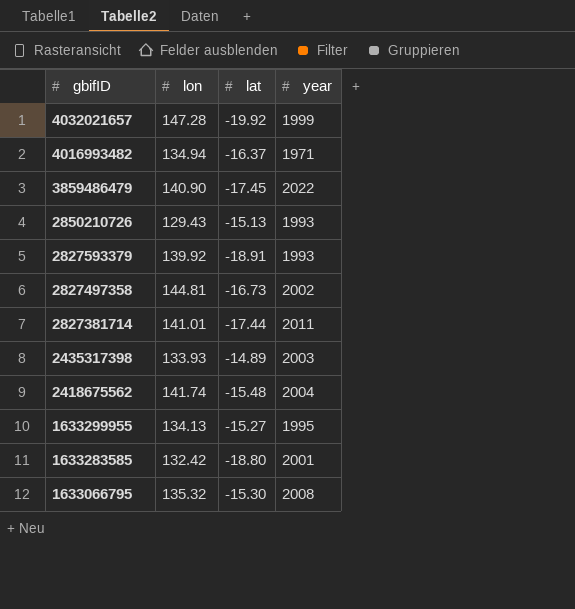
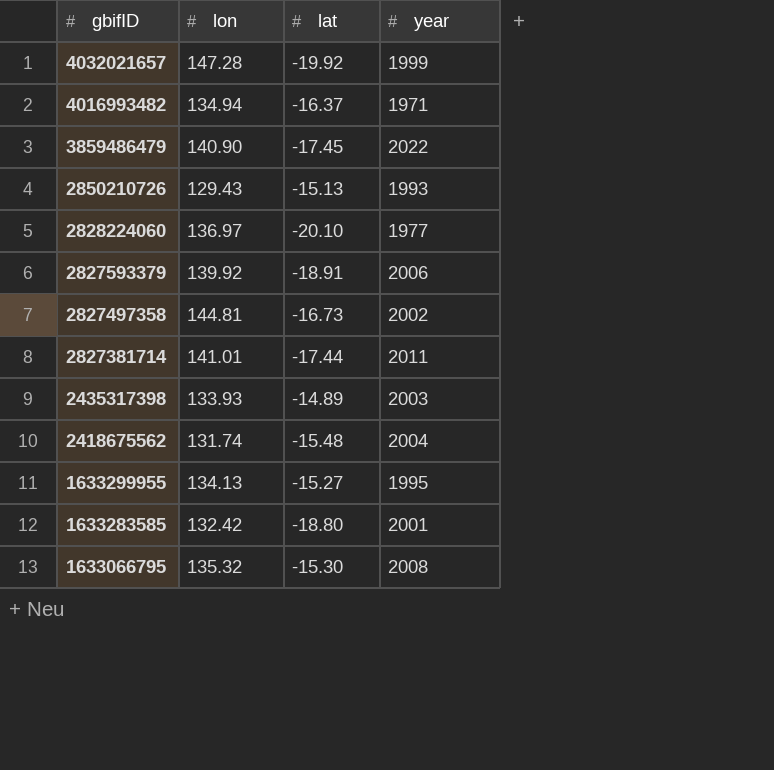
row 2828224060: none -> 136.97 | -20.10 | 1977
2827593379 | year: 1993 -> 2006
2418675562 | lon: 141.74 -> 131.74

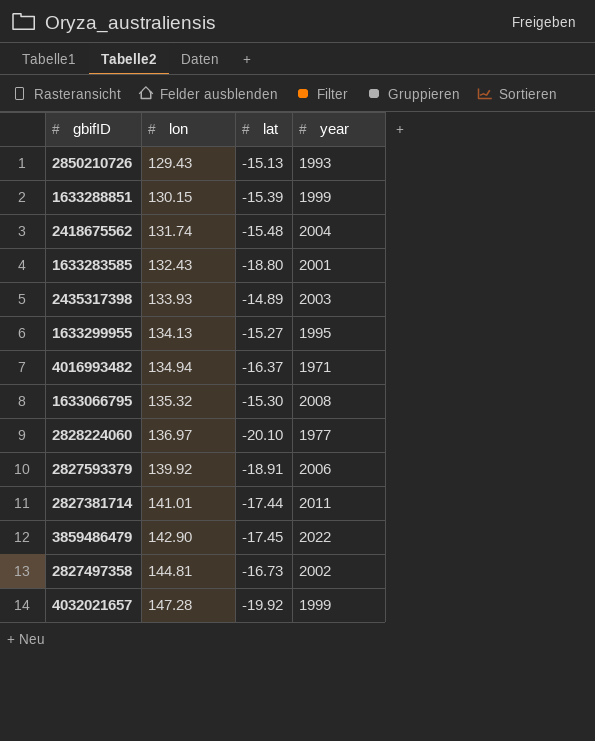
row order: gbifID descending -> lon ascending
row 1633288851: none -> 130.15 | -15.39 | 1999
1633283585 | lon: 132.42 -> 132.43
3859486479 | lon: 140.90 -> 142.90

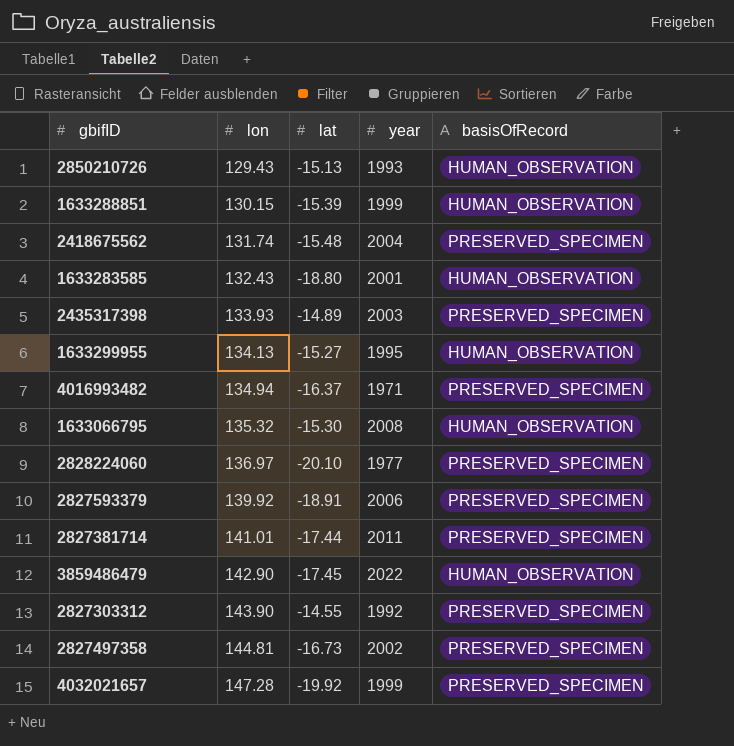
column basisOfRecord | position: none -> 5
row 2827303312: none -> 143.90 | -14.55 | 1992 | PRESERVED_SPECIMEN

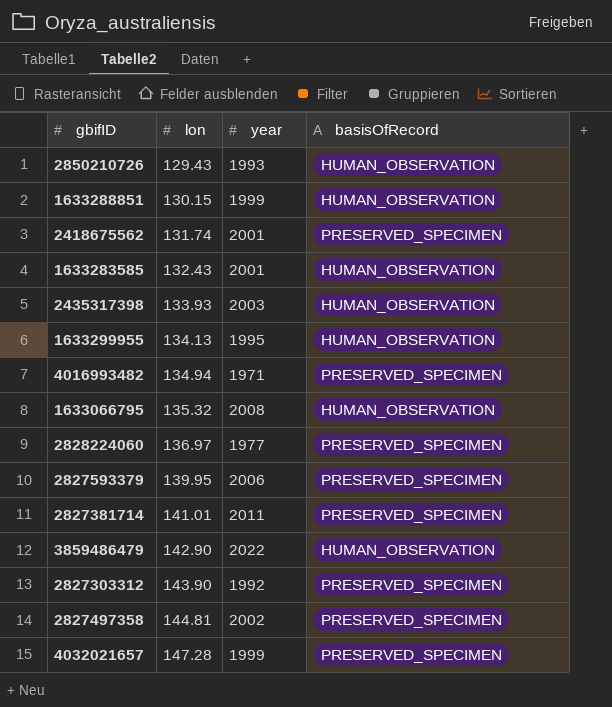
column lat | position: 3 -> none
2418675562 | year: 2004 -> 2001
2435317398 | basisOfRecord: PRESERVED_SPECIMEN -> HUMAN_OBSERVATION
2827593379 | lon: 139.92 -> 139.95

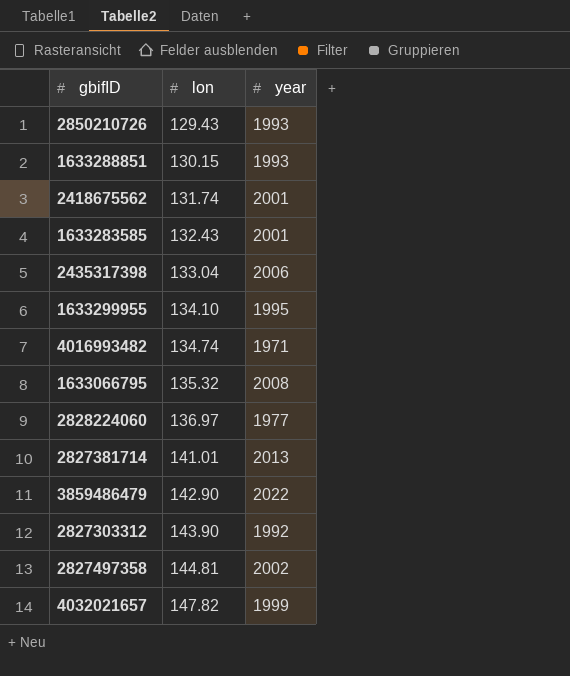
column basisOfRecord | position: 4 -> none
row 2827593379: 139.95 | 2006 | PRESERVED_SPECIMEN -> none
1633288851 | year: 1999 -> 1993
2435317398 | lon: 133.93 -> 133.04
2435317398 | year: 2003 -> 2006
1633299955 | lon: 134.13 -> 134.10
4016993482 | lon: 134.94 -> 134.74
2827381714 | year: 2011 -> 2013
4032021657 | lon: 147.28 -> 147.82

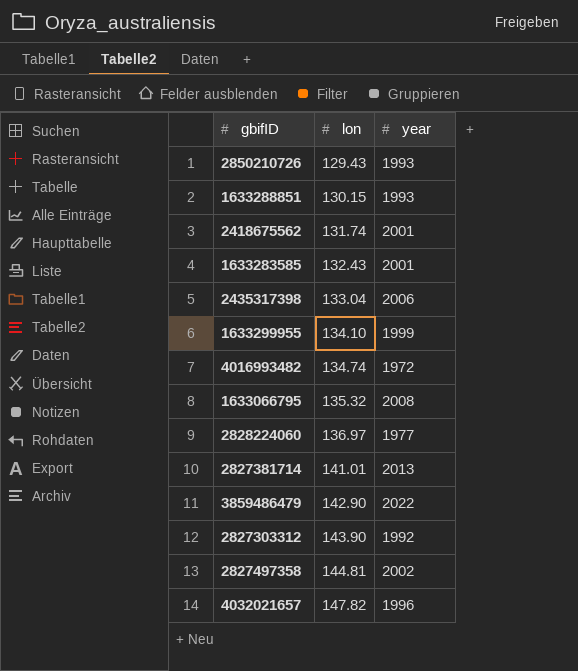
1633299955 | year: 1995 -> 1999
4016993482 | year: 1971 -> 1972
4032021657 | year: 1999 -> 1996

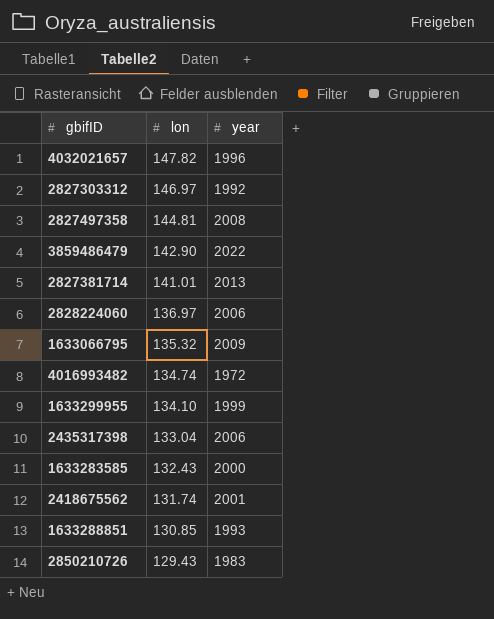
row order: lon ascending -> lon descending
2827303312 | lon: 143.90 -> 146.97
2827497358 | year: 2002 -> 2008
2828224060 | year: 1977 -> 2006
1633066795 | year: 2008 -> 2009
1633283585 | year: 2001 -> 2000
1633288851 | lon: 130.15 -> 130.85
2850210726 | year: 1993 -> 1983

